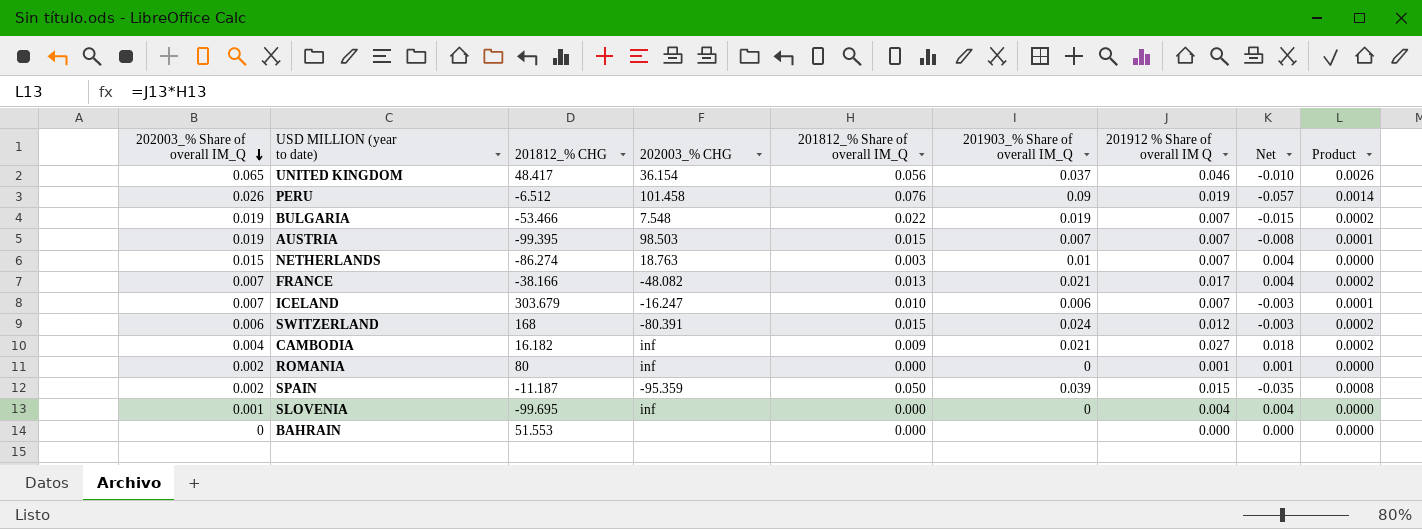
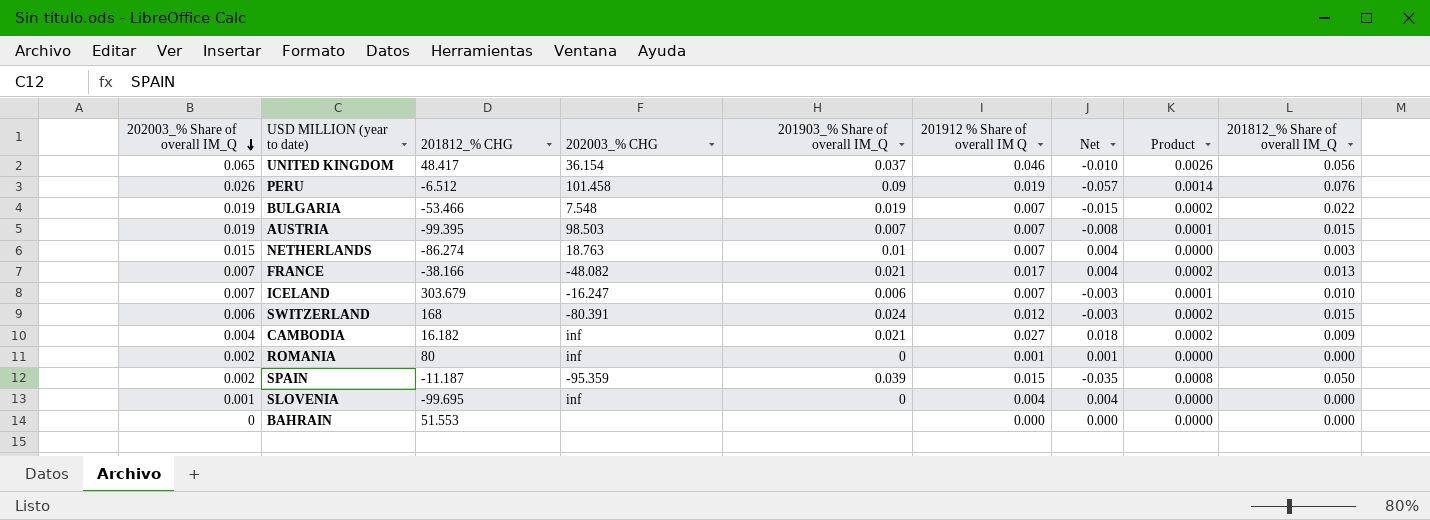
column 201812_% Share of overall IM_Q | position: 5 -> 9

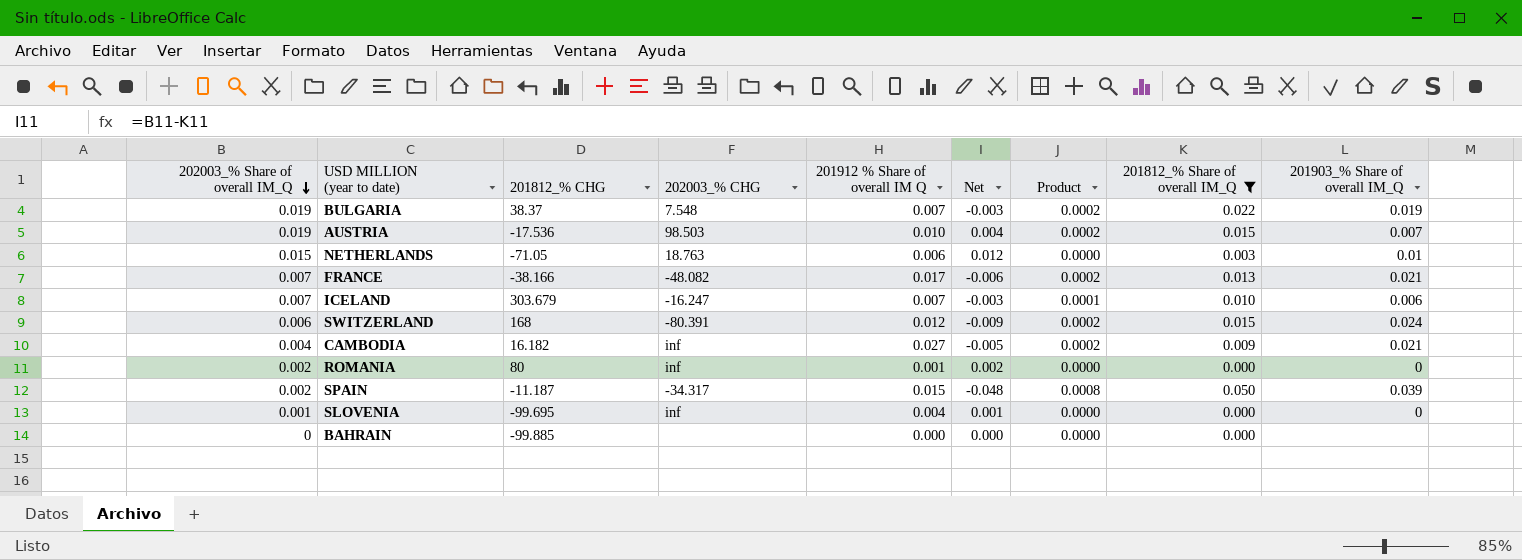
filter: none -> 201812_% Share of overall IM_Q <= 0.050
column Net | formula: [201912 % Share of overall IM Q] - [201812_% Share of overall IM_Q] -> [202003_% Share of overall IM_Q] - [201812_% Share of overall IM_Q]
column 201903_% Share of overall IM_Q | position: 5 -> 9
BULGARIA | 201812_% CHG: -53.466 -> 38.37
AUSTRIA | 201812_% CHG: -99.395 -> -17.536
AUSTRIA | 201912 % Share of overall IM Q: 0.007 -> 0.010
AUSTRIA | Product: 0.0001 -> 0.0002
NETHERLANDS | 201812_% CHG: -86.274 -> -71.05
NETHERLANDS | 201912 % Share of overall IM Q: 0.007 -> 0.006
SPAIN | 202003_% CHG: -95.359 -> -34.317
BAHRAIN | 201812_% CHG: 51.553 -> -99.885

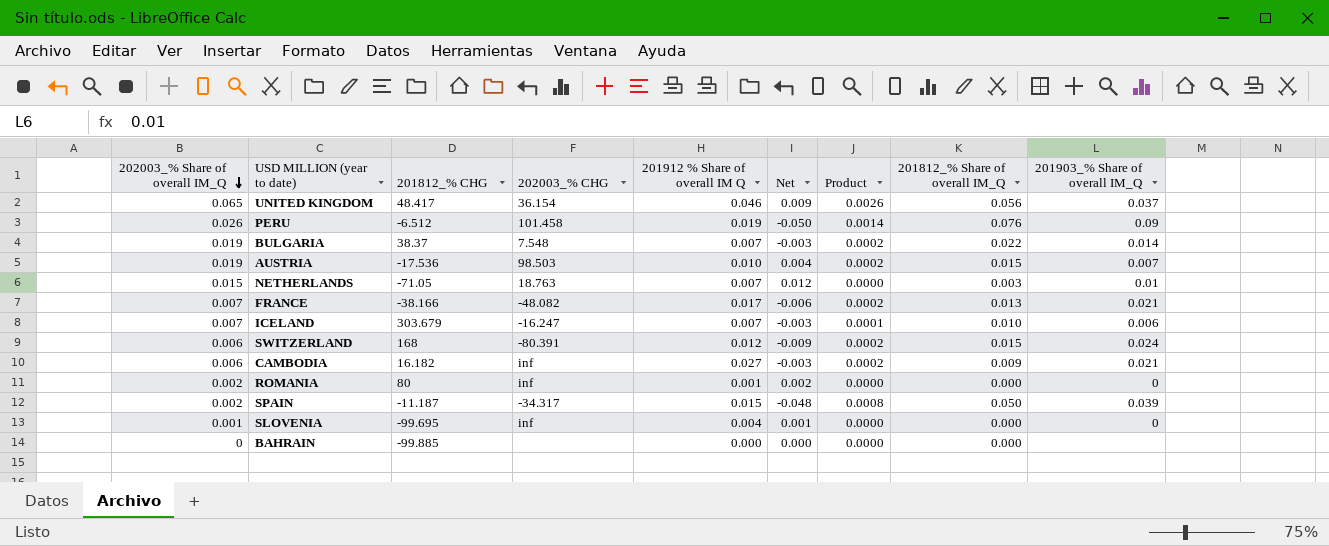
filter: 201812_% Share of overall IM_Q <= 0.050 -> none
BULGARIA | 201903_% Share of overall IM_Q: 0.019 -> 0.014
NETHERLANDS | 201912 % Share of overall IM Q: 0.006 -> 0.007
CAMBODIA | 202003_% Share of overall IM_Q: 0.004 -> 0.006
CAMBODIA | Net: -0.005 -> -0.003

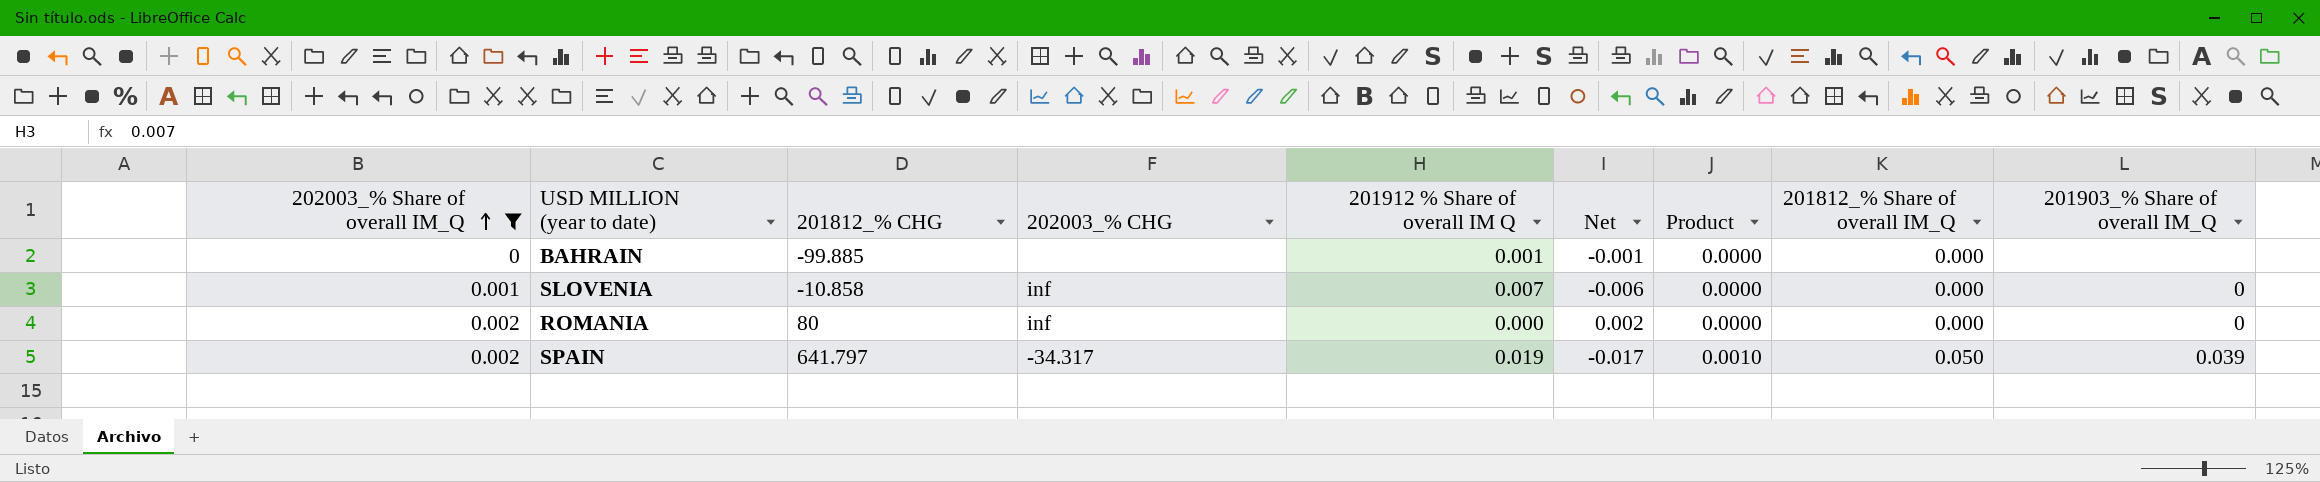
filter: none -> 202003_% Share of overall IM_Q <= 0.002
row order: 202003_% Share of overall IM_Q descending -> 202003_% Share of overall IM_Q ascending
column Net | formula: [202003_% Share of overall IM_Q] - [201812_% Share of overall IM_Q] -> [202003_% Share of overall IM_Q] - [201912 % Share of overall IM Q]
BAHRAIN | 201912 % Share of overall IM Q: 0.000 -> 0.001
SLOVENIA | 201812_% CHG: -99.695 -> -10.858
SLOVENIA | 201912 % Share of overall IM Q: 0.004 -> 0.007
ROMANIA | 201912 % Share of overall IM Q: 0.001 -> 0.000
SPAIN | 201812_% CHG: -11.187 -> 641.797
SPAIN | 201912 % Share of overall IM Q: 0.015 -> 0.019
SPAIN | Product: 0.0008 -> 0.0010

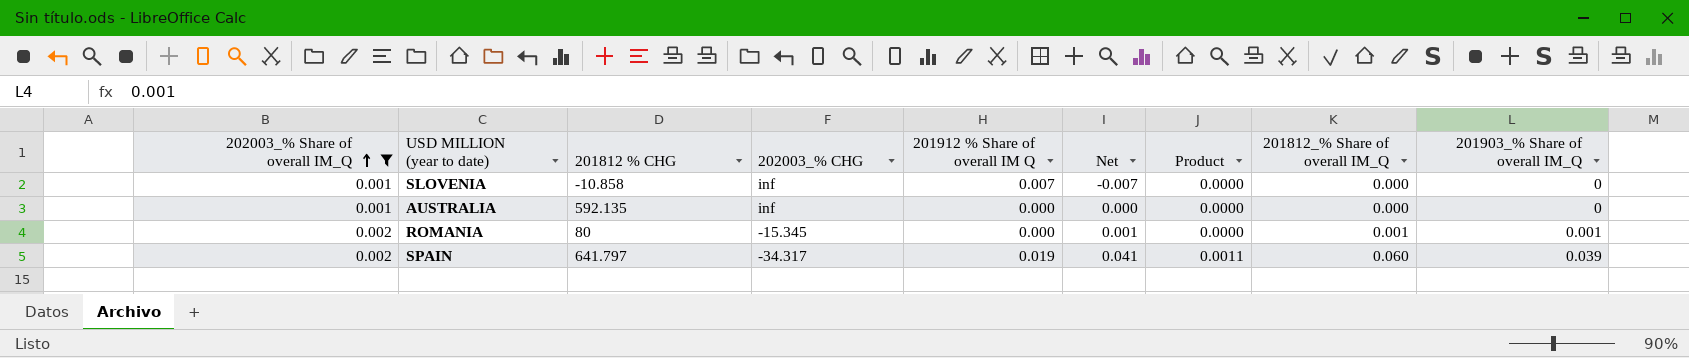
column name: 201812_% CHG -> 201812 % CHG
column Net | formula: [202003_% Share of overall IM_Q] - [201912 % Share of overall IM Q] -> [201812_% Share of overall IM_Q] - [201912 % Share of overall IM Q]
row BAHRAIN: 0 | -99.885 | none | 0.001 | -0.001 | 0.0000 | 0.000 | none -> none
row AUSTRALIA: none -> 0.001 | 592.135 | inf | 0.000 | 0.000 | 0.0000 | 0.000 | 0
ROMANIA | 202003_% CHG: inf -> -15.345
ROMANIA | 201812_% Share of overall IM_Q: 0.000 -> 0.001
ROMANIA | 201903_% Share of overall IM_Q: 0 -> 0.001
SPAIN | Product: 0.0010 -> 0.0011
SPAIN | 201812_% Share of overall IM_Q: 0.050 -> 0.060

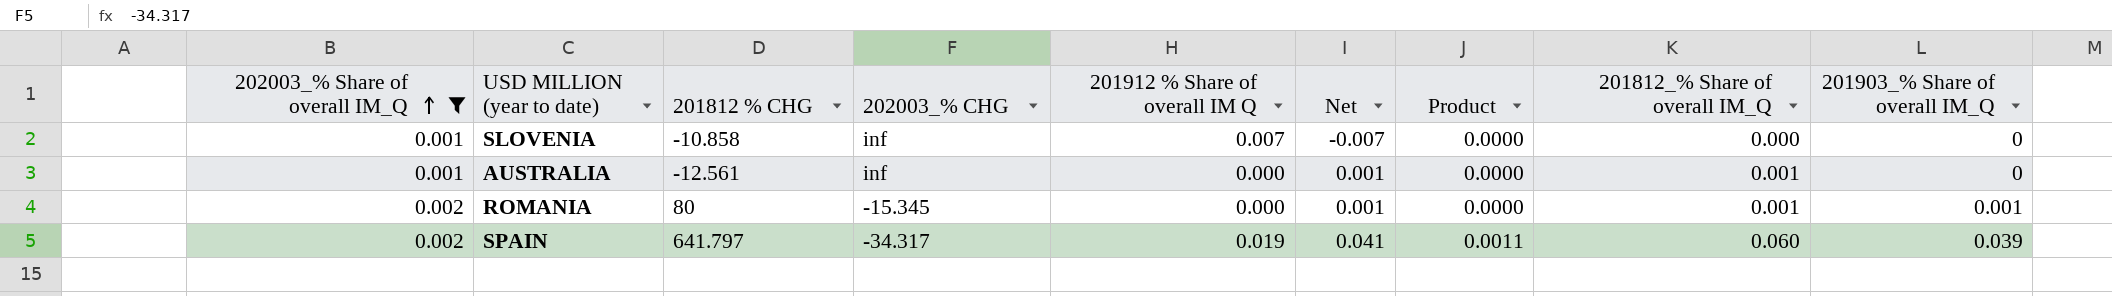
AUSTRALIA | 201812 % CHG: 592.135 -> -12.561
AUSTRALIA | Net: 0.000 -> 0.001
AUSTRALIA | 201812_% Share of overall IM_Q: 0.000 -> 0.001

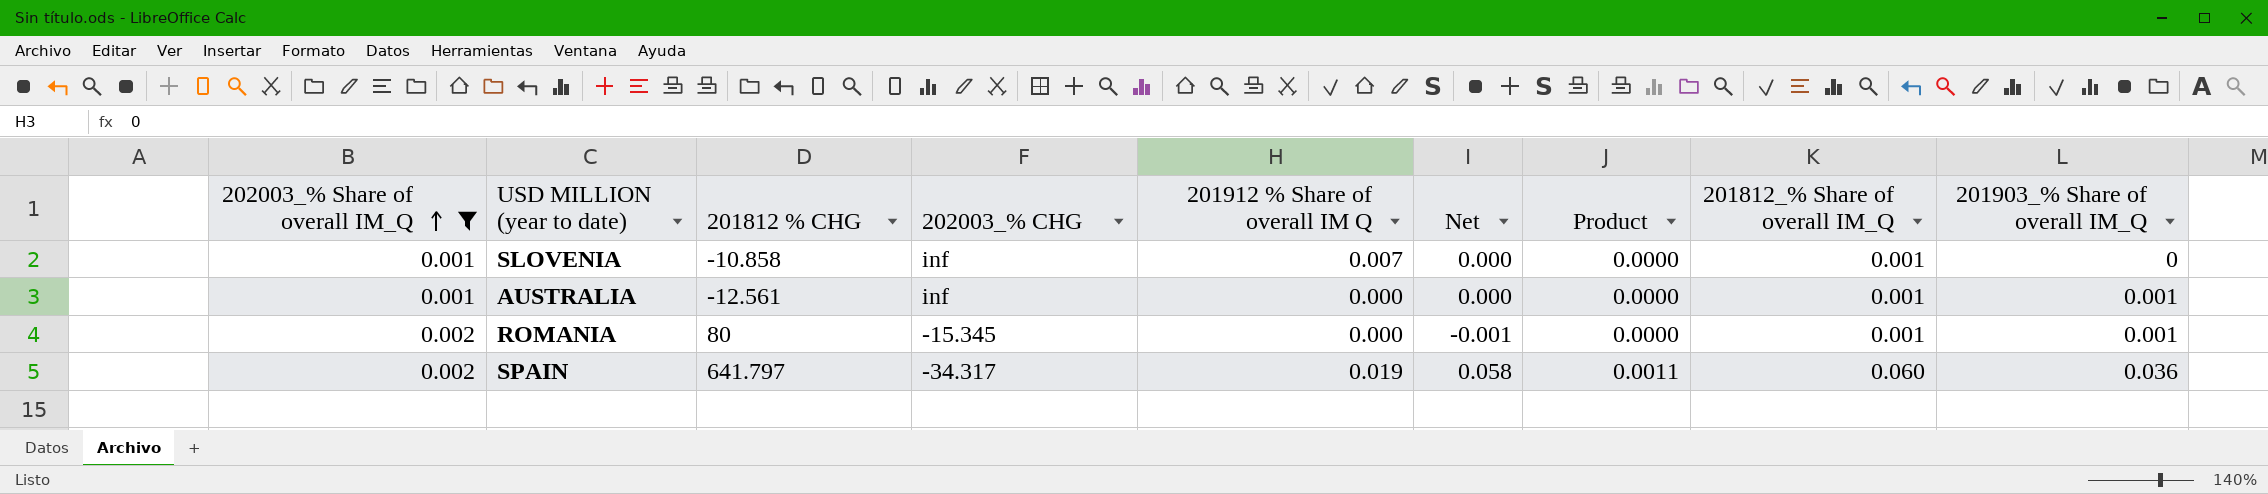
column Net | formula: [201812_% Share of overall IM_Q] - [201912 % Share of overall IM Q] -> [201812_% Share of overall IM_Q] - [202003_% Share of overall IM_Q]
SLOVENIA | 201812_% Share of overall IM_Q: 0.000 -> 0.001
AUSTRALIA | 201903_% Share of overall IM_Q: 0 -> 0.001
SPAIN | 201903_% Share of overall IM_Q: 0.039 -> 0.036

